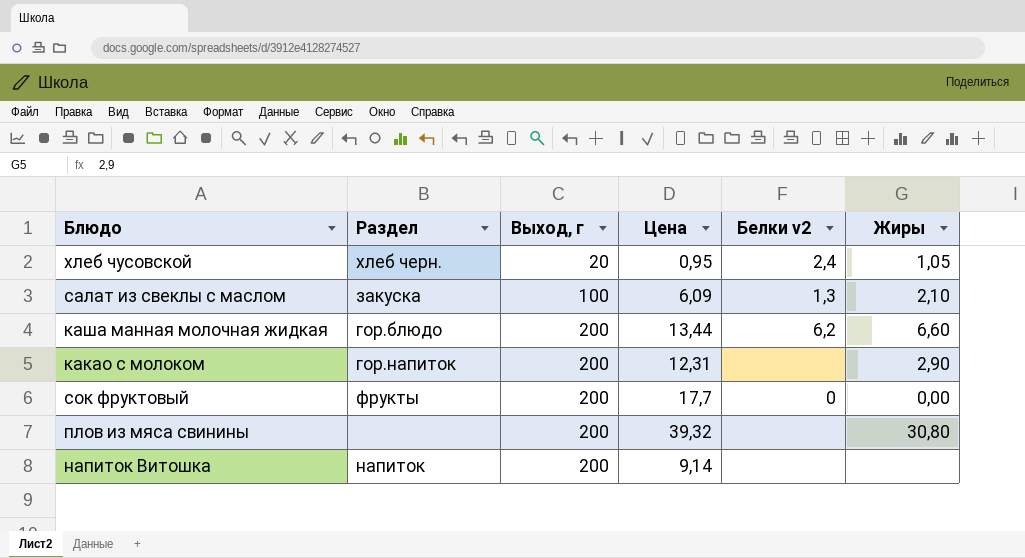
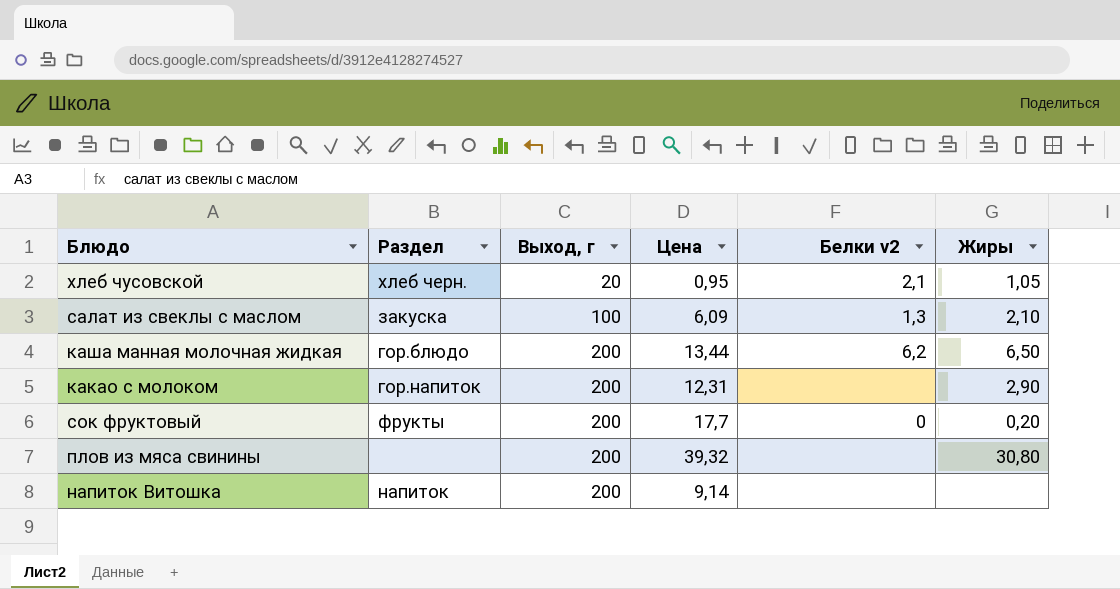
хлеб чусовской | Белки v2: 2,4 -> 2,1
каша манная молочная жидкая | Жиры: 6,60 -> 6,50
сок фруктовый | Жиры: 0,00 -> 0,20

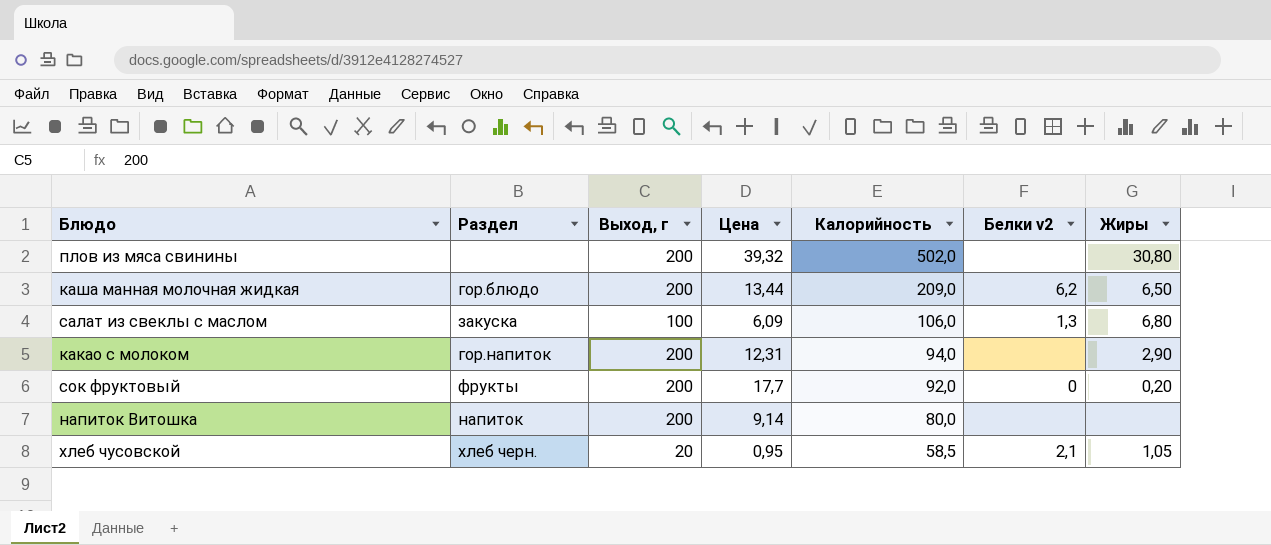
row order: Выход, г ascending -> Калорийность descending
column Калорийность | position: none -> 5
салат из свеклы с маслом | Жиры: 2,10 -> 6,80

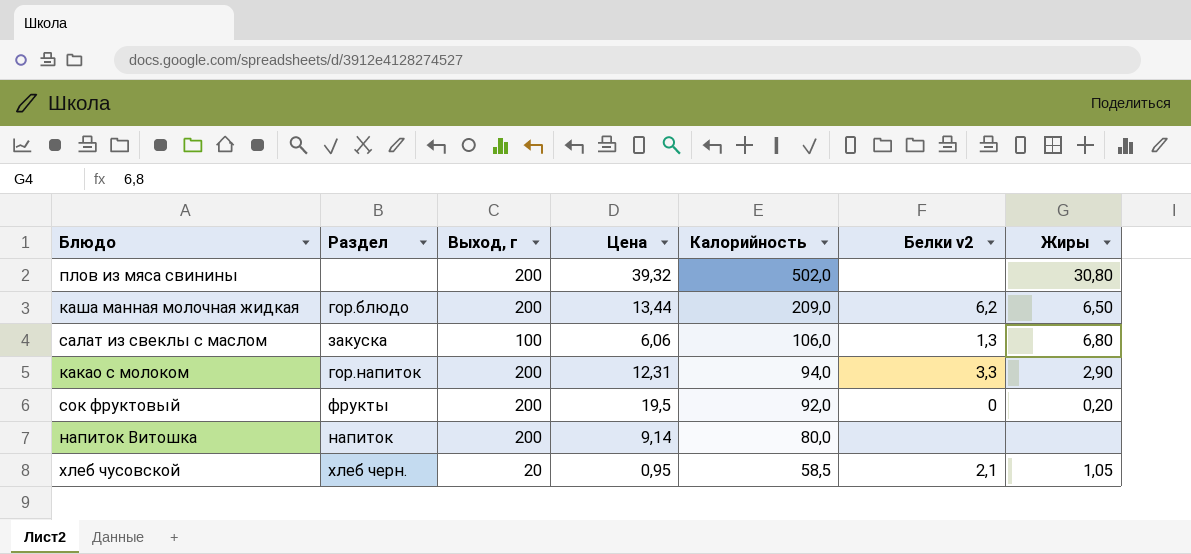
салат из свеклы с маслом | Цена: 6,09 -> 6,06
какао с молоком | Белки v2: none -> 3,3
сок фруктовый | Цена: 17,7 -> 19,5

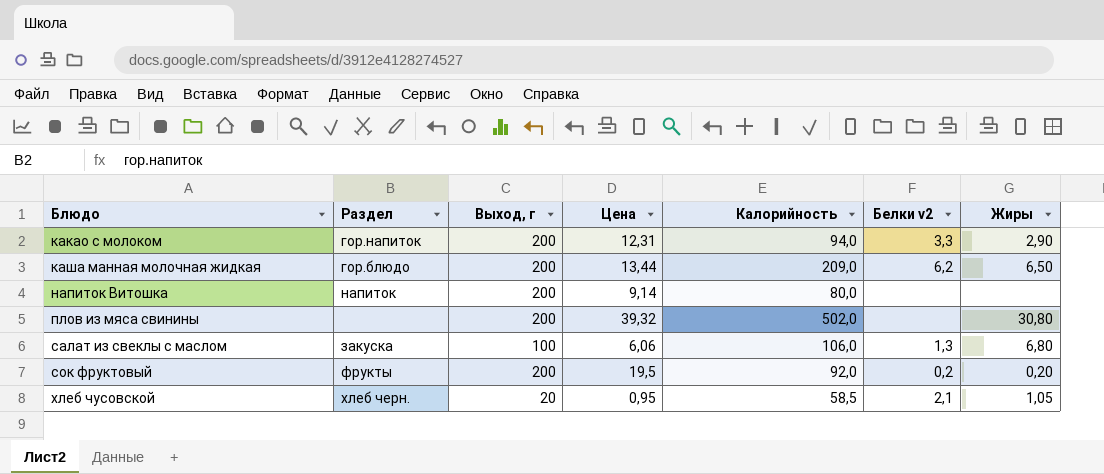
row order: Калорийность descending -> Блюдо ascending
сок фруктовый | Белки v2: 0 -> 0,2

